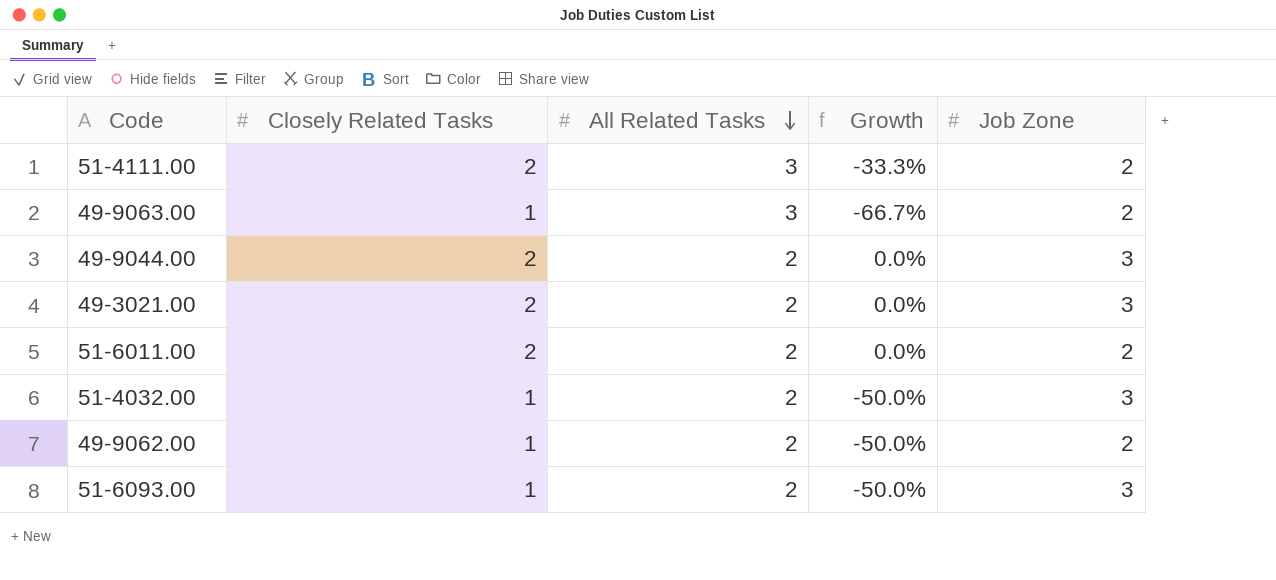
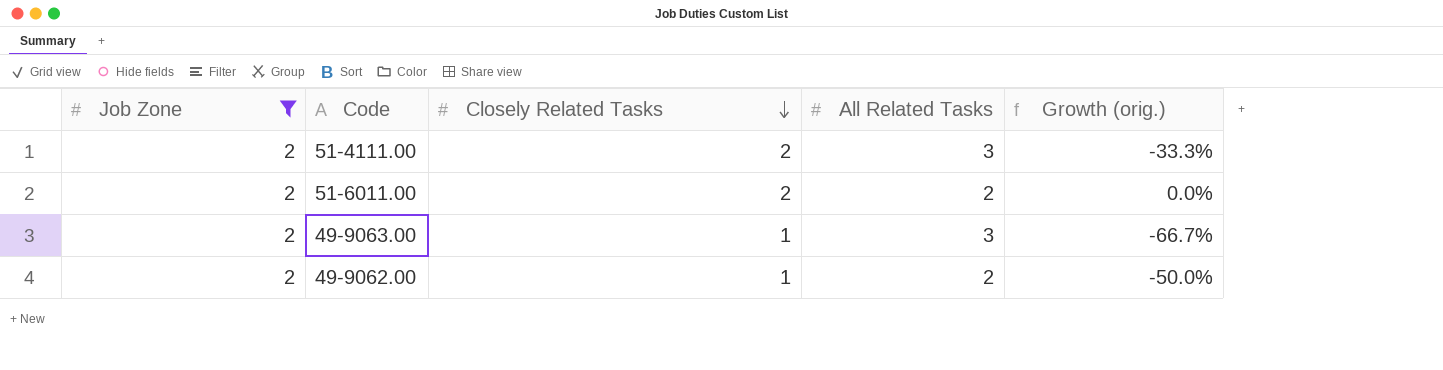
filter: none -> Job Zone = 2
row order: All Related Tasks descending -> Closely Related Tasks descending
column Job Zone | position: 5 -> 1
column name: Growth -> Growth (orig.)

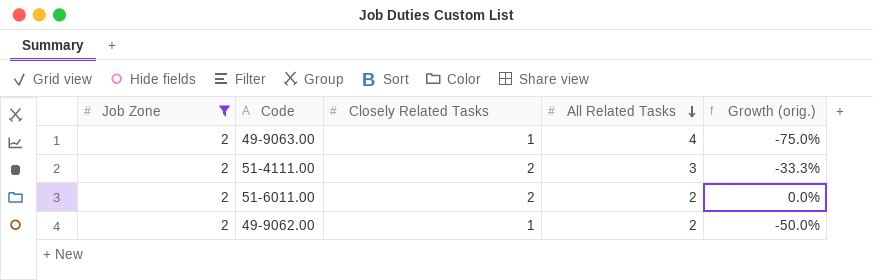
row order: Closely Related Tasks descending -> All Related Tasks descending
49-9063.00 | All Related Tasks: 3 -> 4
49-9063.00 | Growth (orig.): -66.7% -> -75.0%

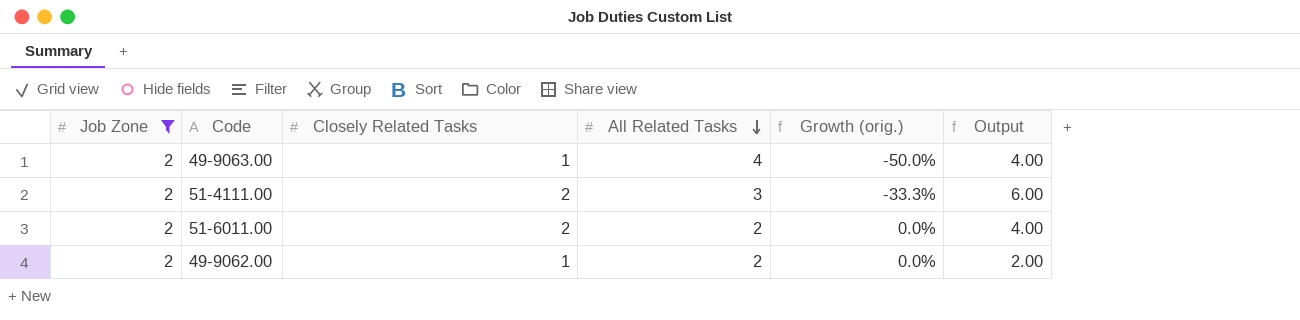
column Growth (orig.) | formula: ([Closely Related Tasks] - [All Related Tasks]) / [All Related Tasks] -> ([Job Zone] - [All Related Tasks]) / [All Related Tasks]
column Output | formula: none -> [Closely Related Tasks] * [All Related Tasks]

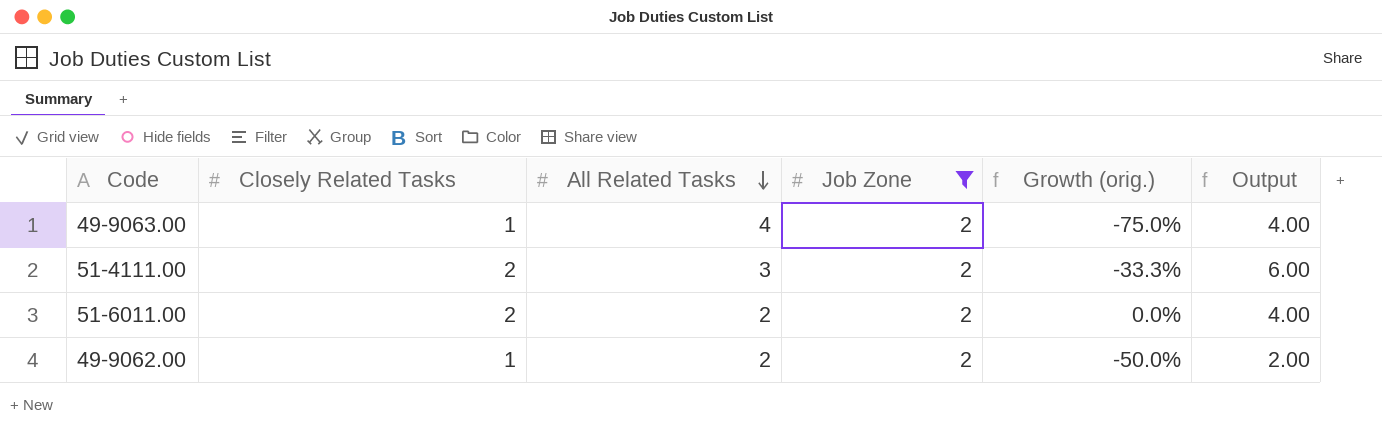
column Job Zone | position: 1 -> 4
column Growth (orig.) | formula: ([Job Zone] - [All Related Tasks]) / [All Related Tasks] -> ([Closely Related Tasks] - [All Related Tasks]) / [All Related Tasks]

